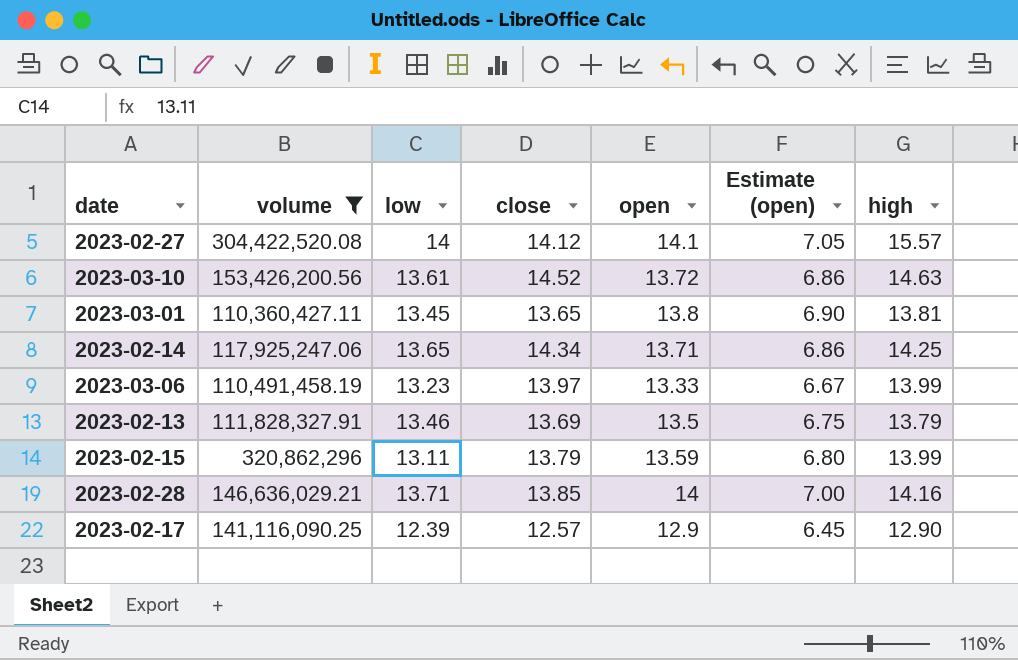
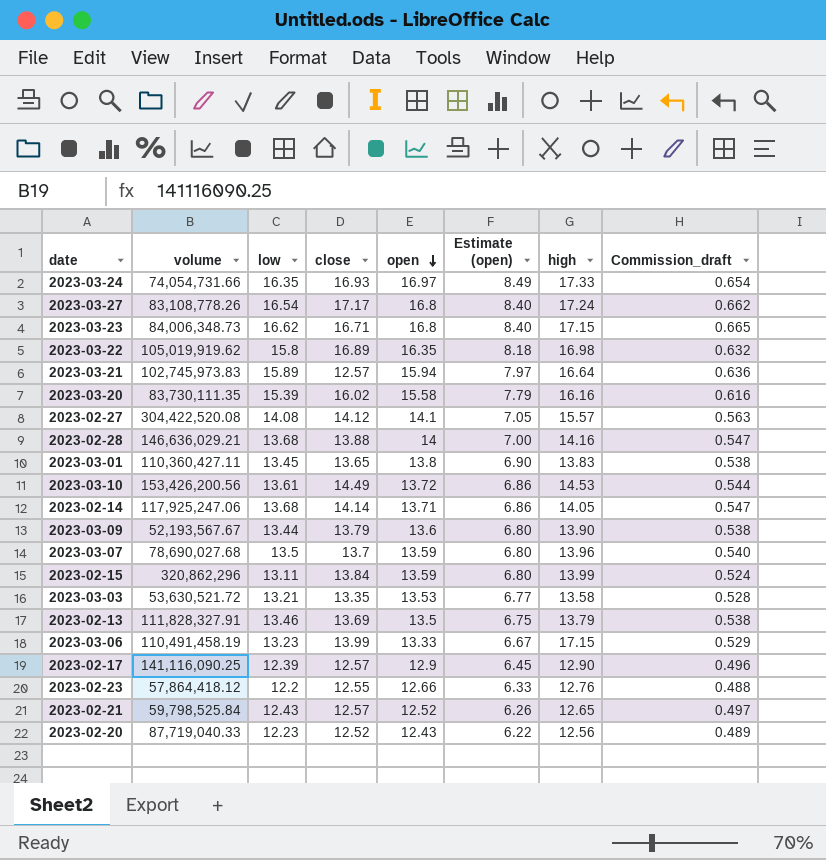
filter: volume >= 110,360,427.11 -> none
row order: none -> open descending
column Commission_draft | formula: none -> [low] * 0.04
2023-02-27 | low: 14 -> 14.08
2023-02-28 | low: 13.71 -> 13.68
2023-02-28 | close: 13.85 -> 13.88
2023-03-01 | high: 13.81 -> 13.83
2023-03-10 | close: 14.52 -> 14.49
2023-03-10 | high: 14.63 -> 14.53
2023-02-14 | low: 13.65 -> 13.68
2023-02-14 | close: 14.34 -> 14.14
2023-02-14 | high: 14.25 -> 14.05
2023-02-15 | close: 13.79 -> 13.84
2023-03-06 | close: 13.97 -> 13.99
2023-03-06 | high: 13.99 -> 17.15

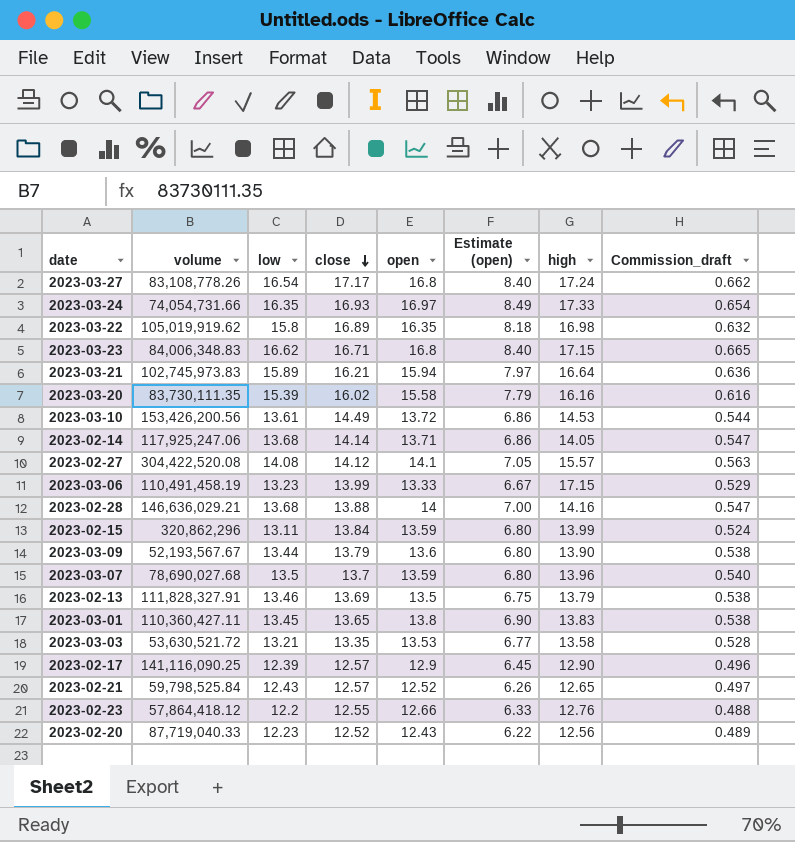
row order: open descending -> close descending
2023-03-23 | volume: 84,006,348.73 -> 84,006,348.83
2023-03-21 | close: 12.57 -> 16.21

